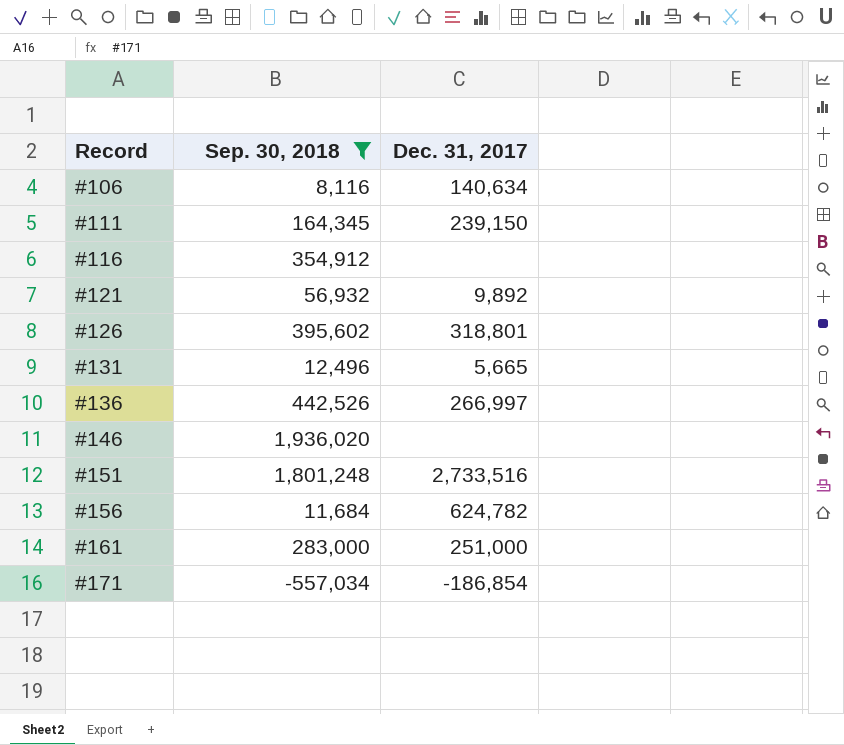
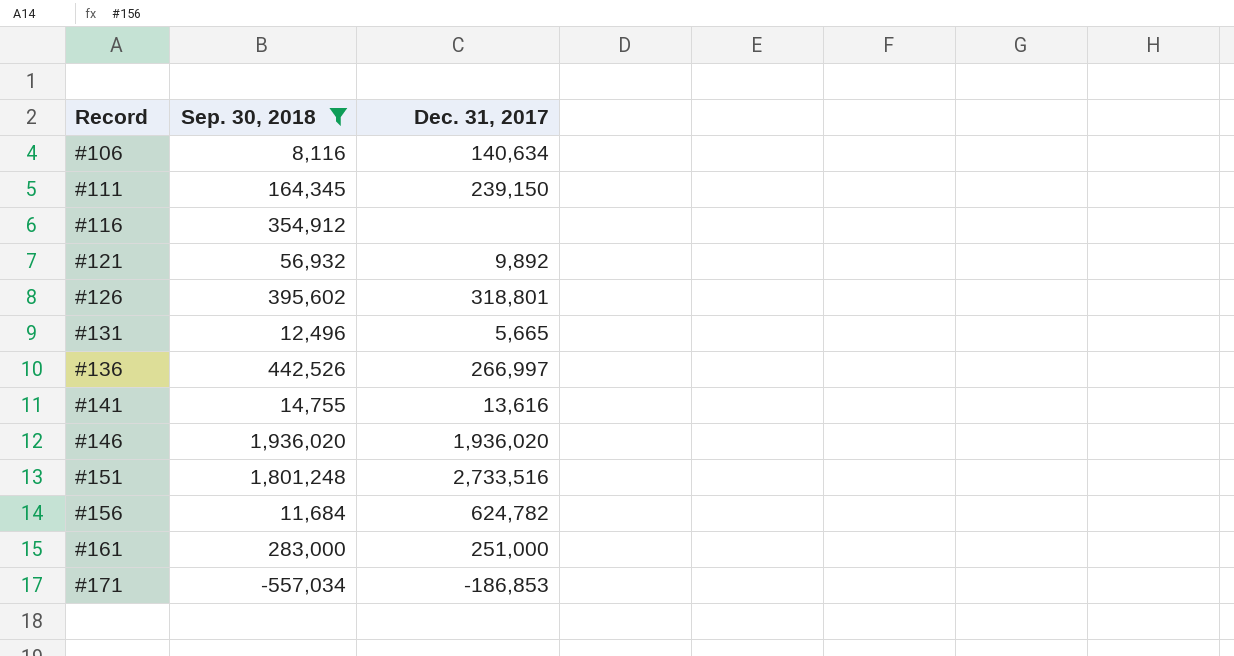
row #141: none -> 14,755 | 13,616
#146 | Dec. 31, 2017: none -> 1,936,020
#171 | Dec. 31, 2017: -186,854 -> -186,853

